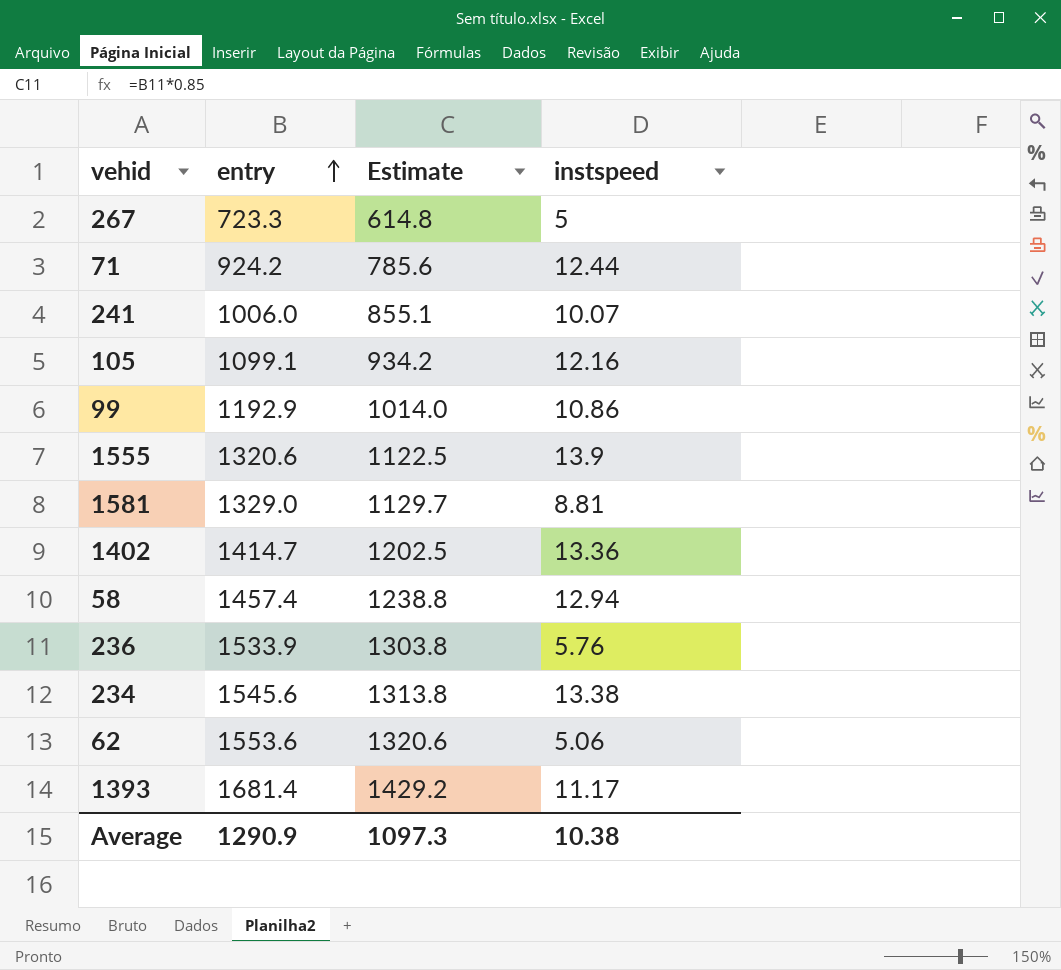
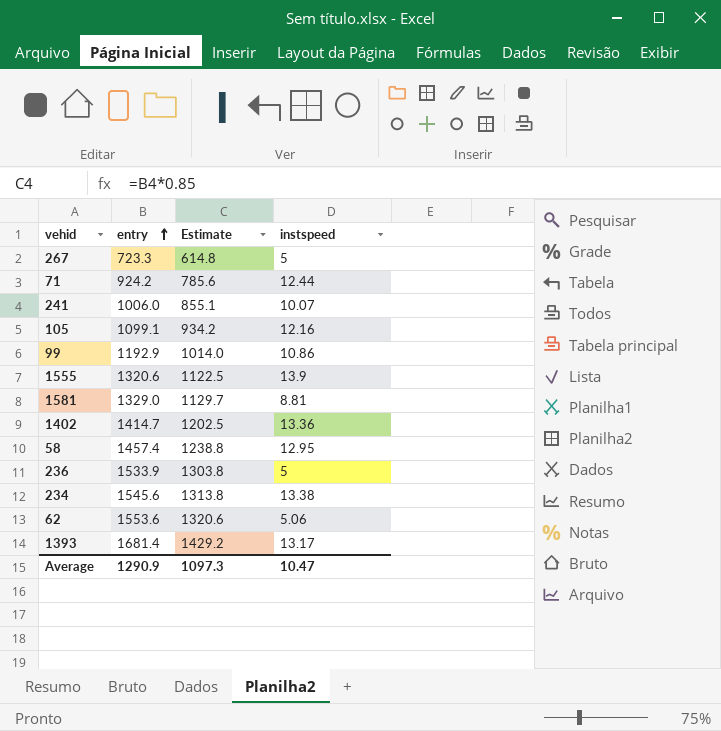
58 | instspeed: 12.94 -> 12.95
236 | instspeed: 5.76 -> 5
1393 | instspeed: 11.17 -> 13.17
Average | instspeed: 10.38 -> 10.47

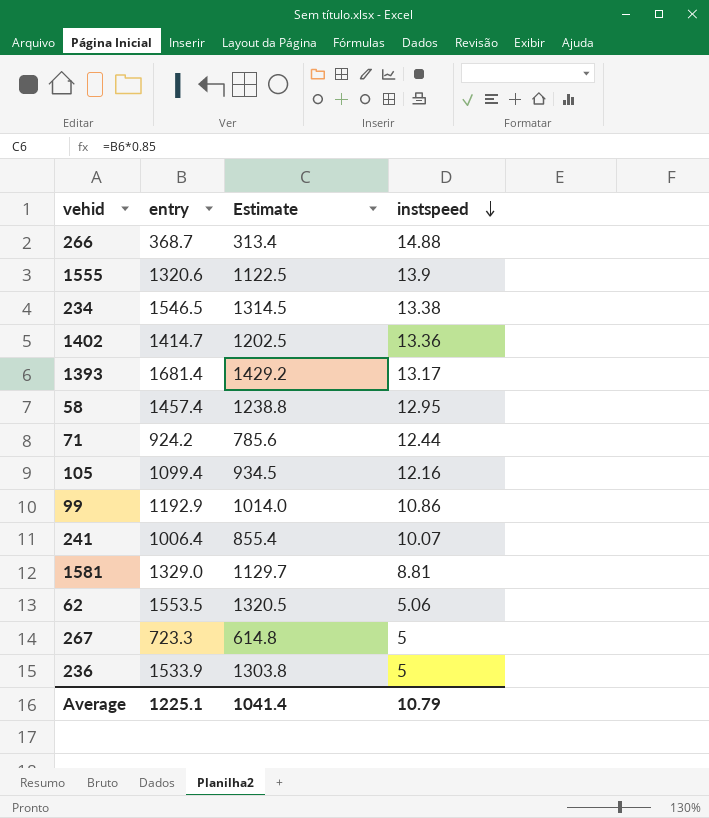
row order: entry ascending -> instspeed descending
row 266: none -> 368.7 | 313.4 | 14.88
234 | entry: 1545.6 -> 1546.5
234 | Estimate: 1313.8 -> 1314.5
105 | entry: 1099.1 -> 1099.4
105 | Estimate: 934.2 -> 934.5
241 | entry: 1006.0 -> 1006.4
241 | Estimate: 855.1 -> 855.4
62 | entry: 1553.6 -> 1553.5
62 | Estimate: 1320.6 -> 1320.5
Average | entry: 1290.9 -> 1225.1
Average | Estimate: 1097.3 -> 1041.4
Average | instspeed: 10.47 -> 10.79

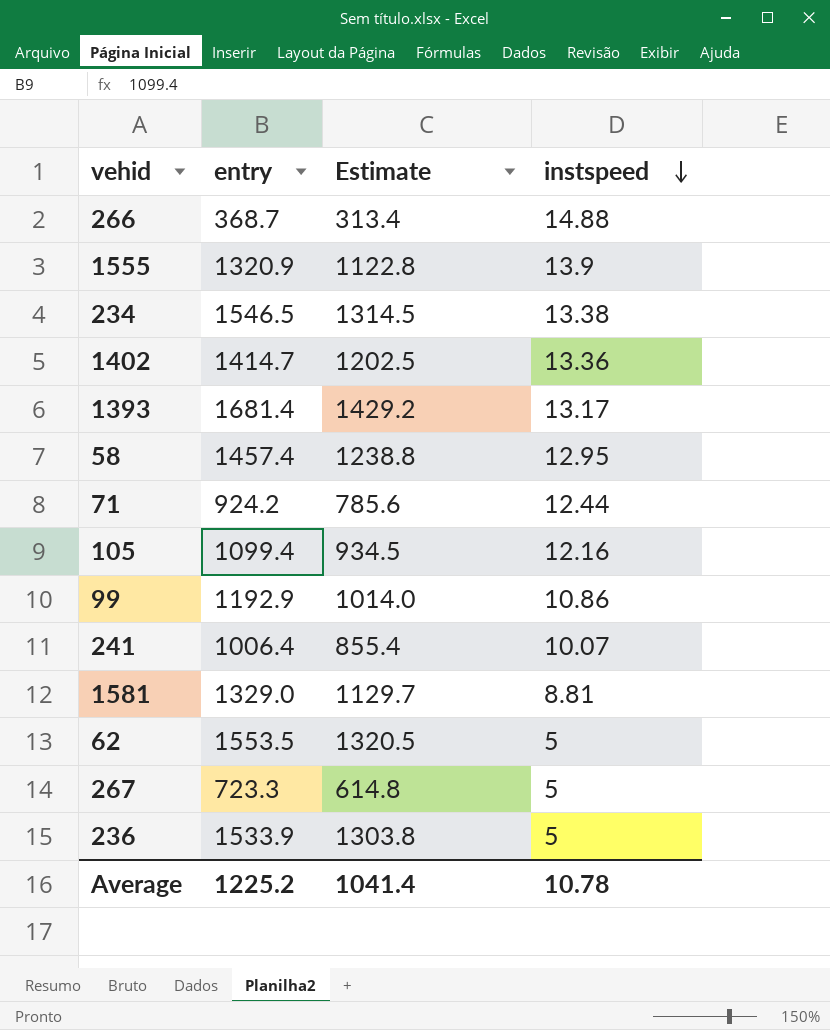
1555 | entry: 1320.6 -> 1320.9
1555 | Estimate: 1122.5 -> 1122.8
62 | instspeed: 5.06 -> 5
Average | entry: 1225.1 -> 1225.2
Average | instspeed: 10.79 -> 10.78

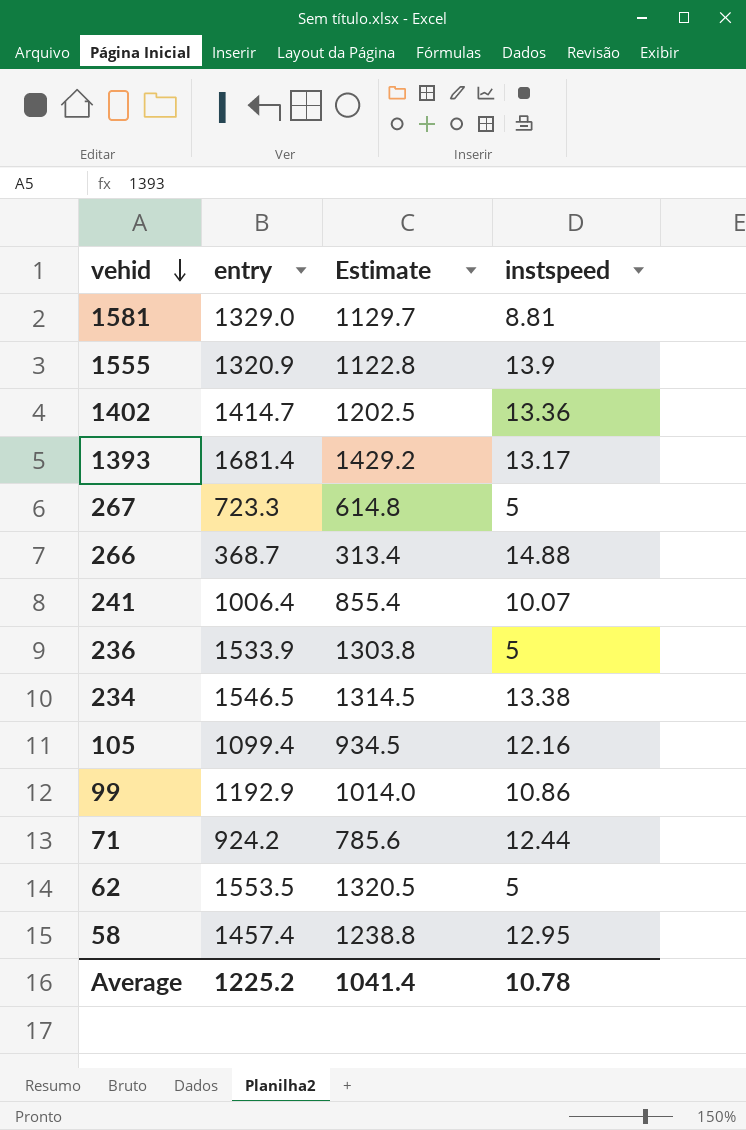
row order: instspeed descending -> vehid descending

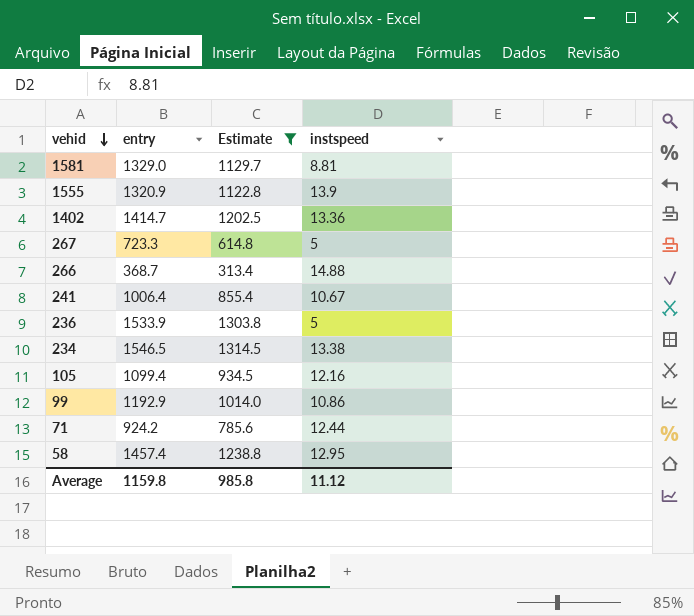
filter: none -> Estimate <= 1314.5
241 | instspeed: 10.07 -> 10.67
Average | entry: 1225.2 -> 1159.8
Average | Estimate: 1041.4 -> 985.8
Average | instspeed: 10.78 -> 11.12

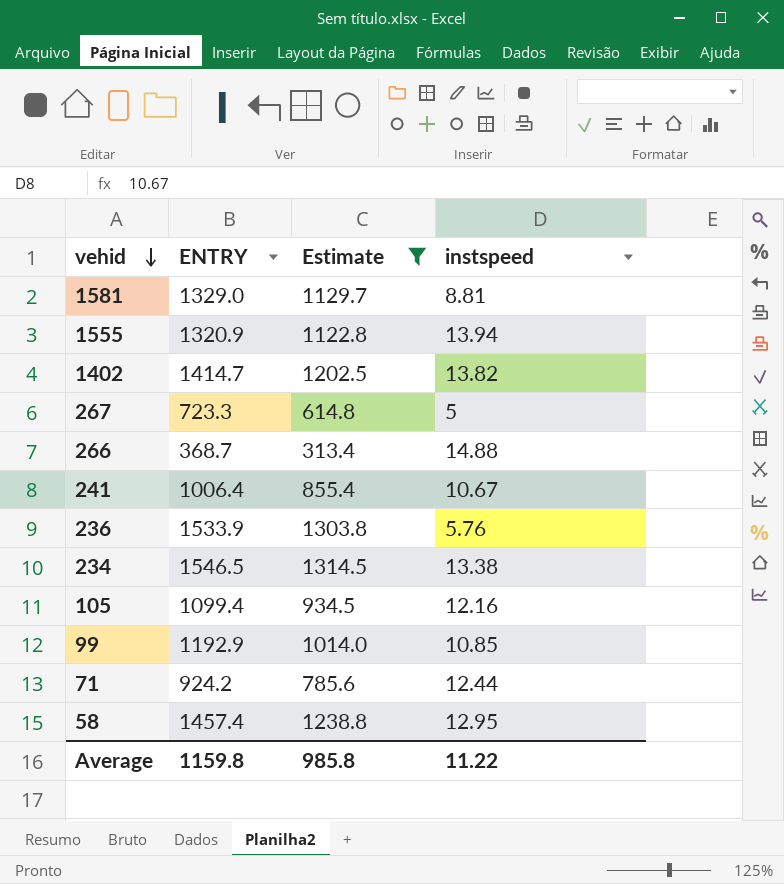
column name: entry -> ENTRY
1555 | instspeed: 13.9 -> 13.94
1402 | instspeed: 13.36 -> 13.82
236 | instspeed: 5 -> 5.76
99 | instspeed: 10.86 -> 10.85
Average | instspeed: 11.12 -> 11.22

